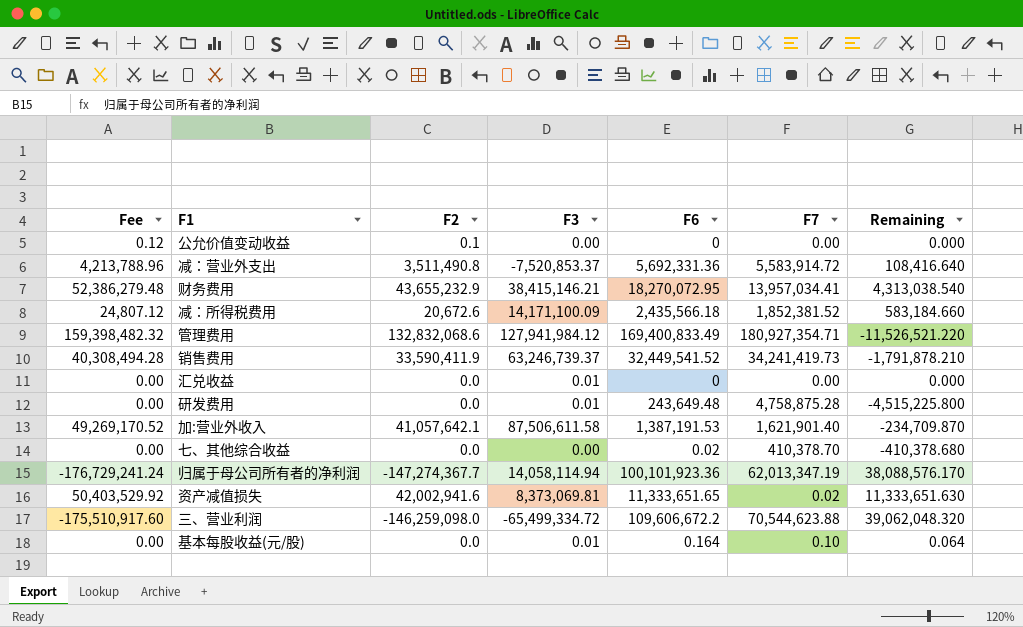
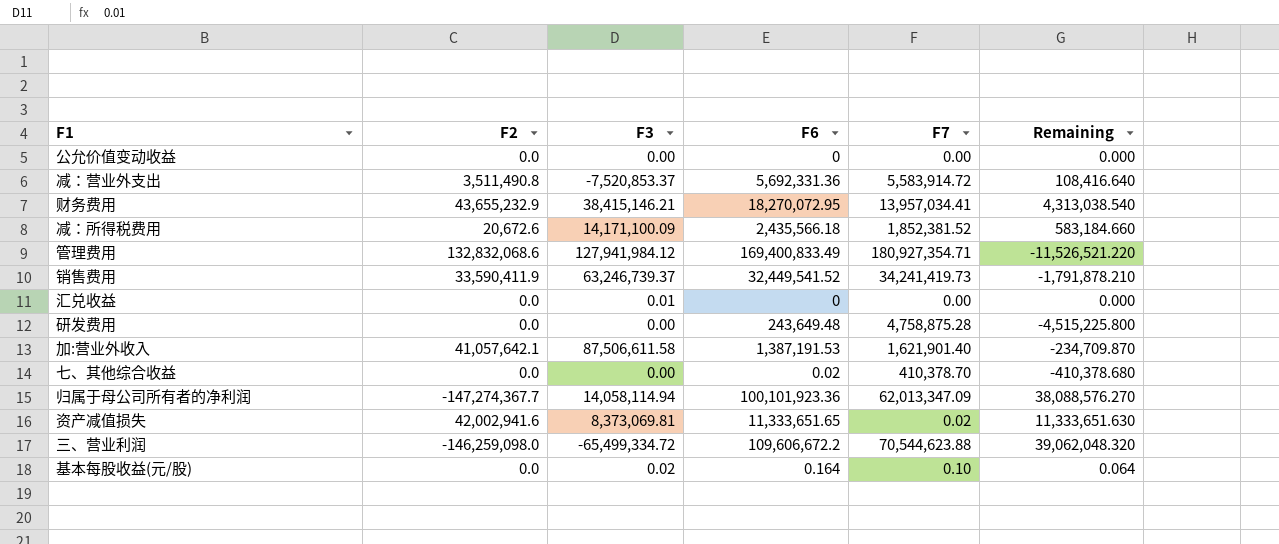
column Fee | formula: [F2] * 1.2 -> none
公允价值变动收益 | F2: 0.1 -> 0.0
研发费用 | F3: 0.01 -> 0.00
归属于母公司所有者的净利润 | F7: 62,013,347.19 -> 62,013,347.09
归属于母公司所有者的净利润 | Remaining: 38,088,576.170 -> 38,088,576.270
基本每股收益(元/股) | F3: 0.01 -> 0.02

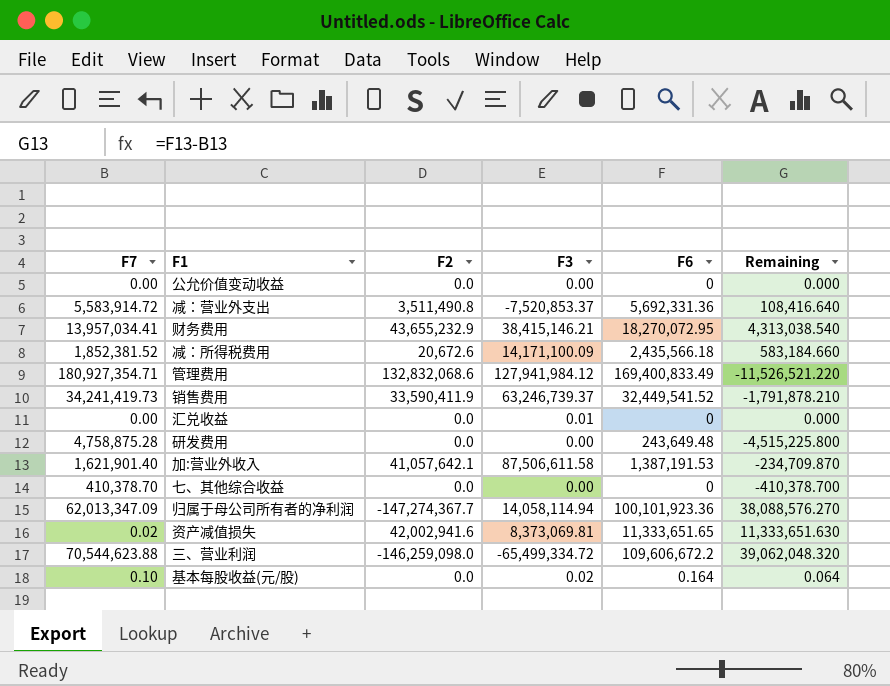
column F7 | position: 5 -> 1
七、其他综合收益 | F6: 0.02 -> 0
七、其他综合收益 | Remaining: -410,378.680 -> -410,378.700

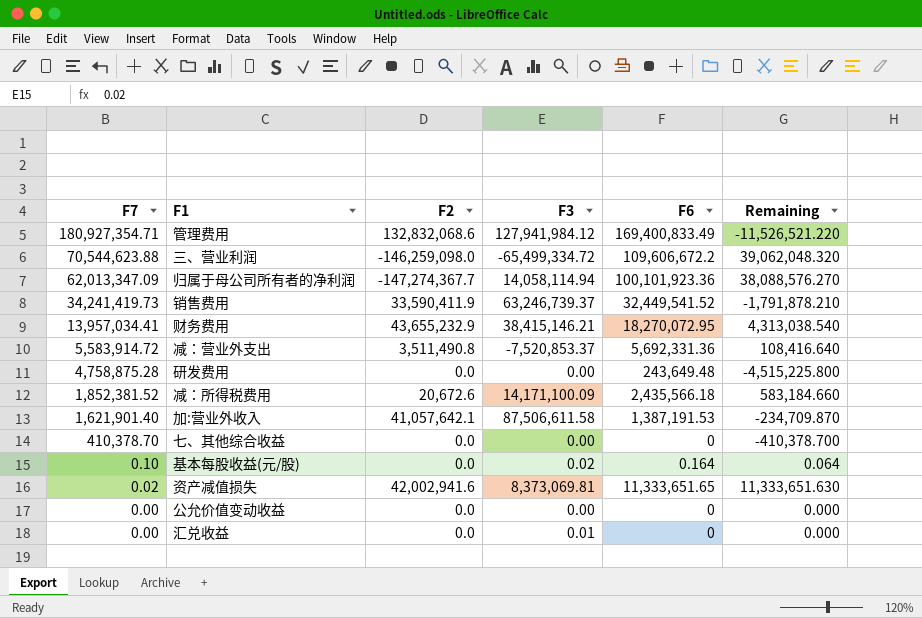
row order: none -> F7 descending

